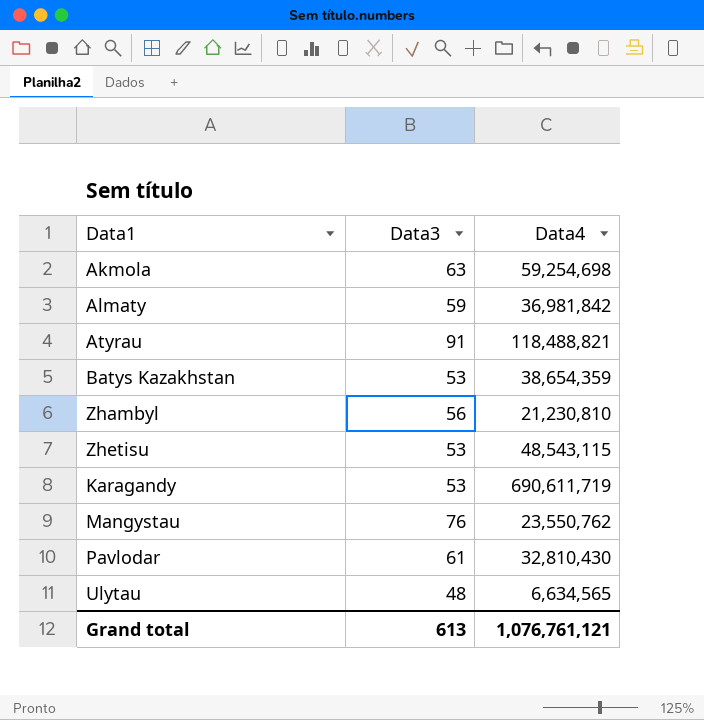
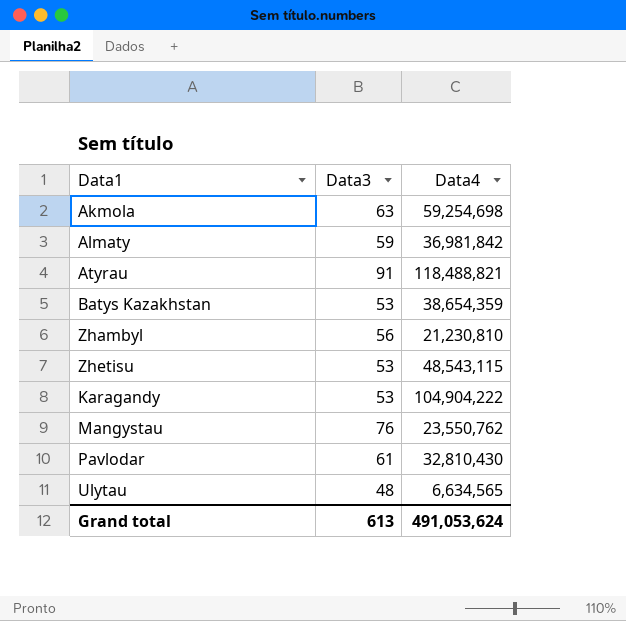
Karagandy | Data4: 690,611,719 -> 104,904,222
Grand total | Data4: 1,076,761,121 -> 491,053,624

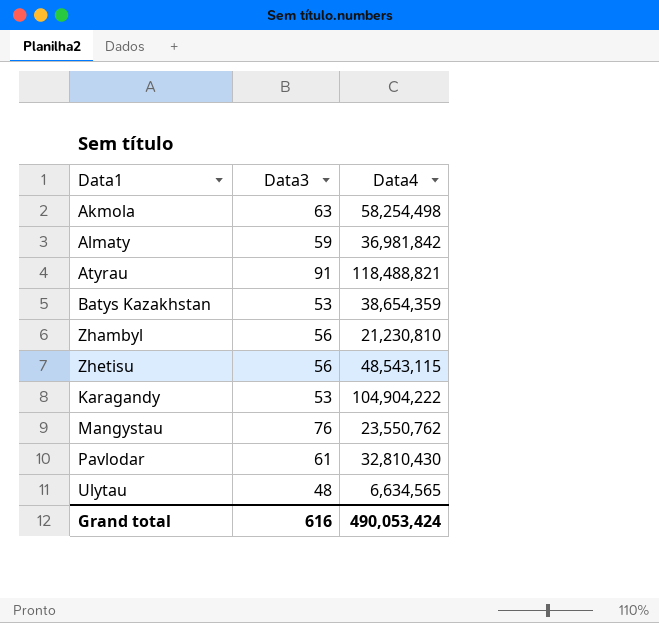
Akmola | Data4: 59,254,698 -> 58,254,498
Zhetisu | Data3: 53 -> 56
Grand total | Data3: 613 -> 616
Grand total | Data4: 491,053,624 -> 490,053,424

